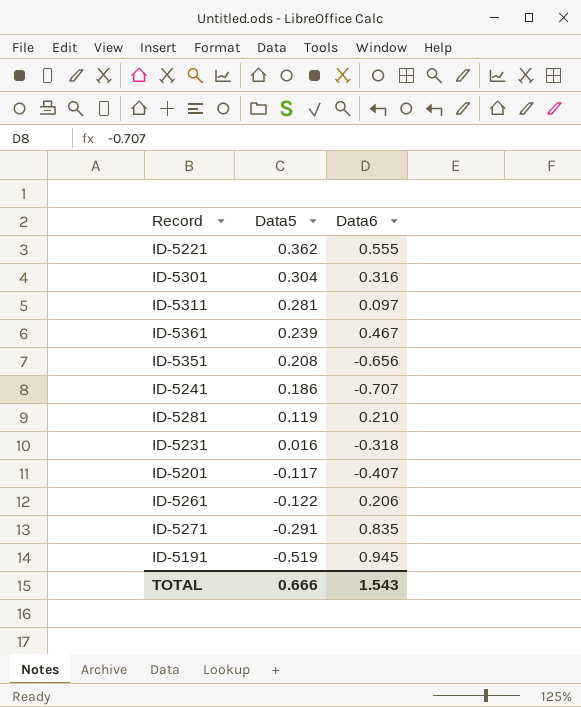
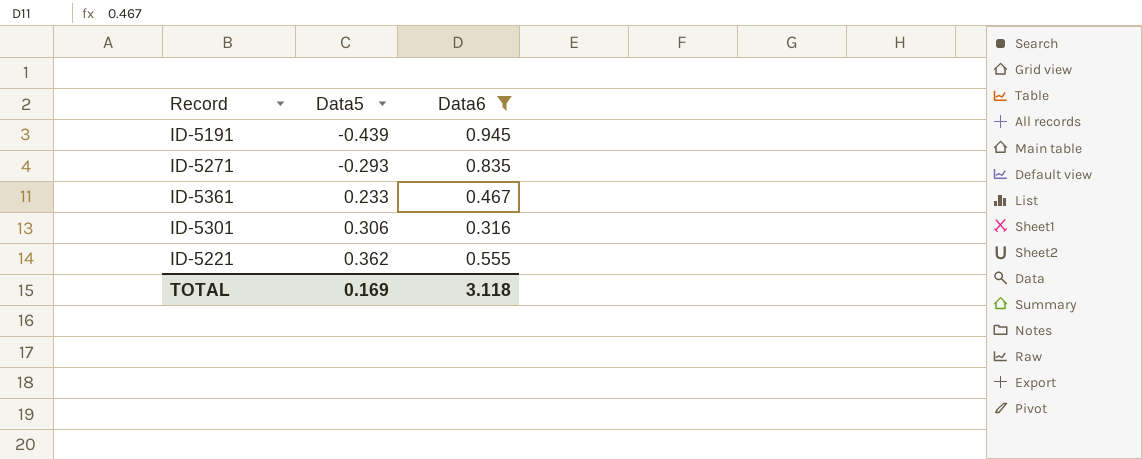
filter: none -> Data6 >= 0.316
row order: Data5 descending -> Data5 ascending
ID-5191 | Data5: -0.519 -> -0.439
ID-5271 | Data5: -0.291 -> -0.293
ID-5361 | Data5: 0.239 -> 0.233
ID-5301 | Data5: 0.304 -> 0.306
TOTAL | Data5: 0.666 -> 0.169
TOTAL | Data6: 1.543 -> 3.118

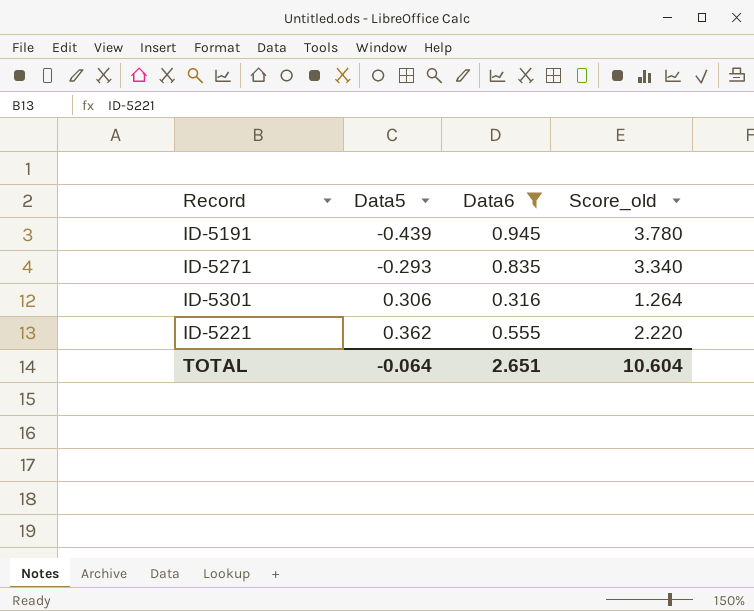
column Score_old | formula: none -> [Data6] * 4
row ID-5361: 0.233 | 0.467 -> none
TOTAL | Data5: 0.169 -> -0.064
TOTAL | Data6: 3.118 -> 2.651

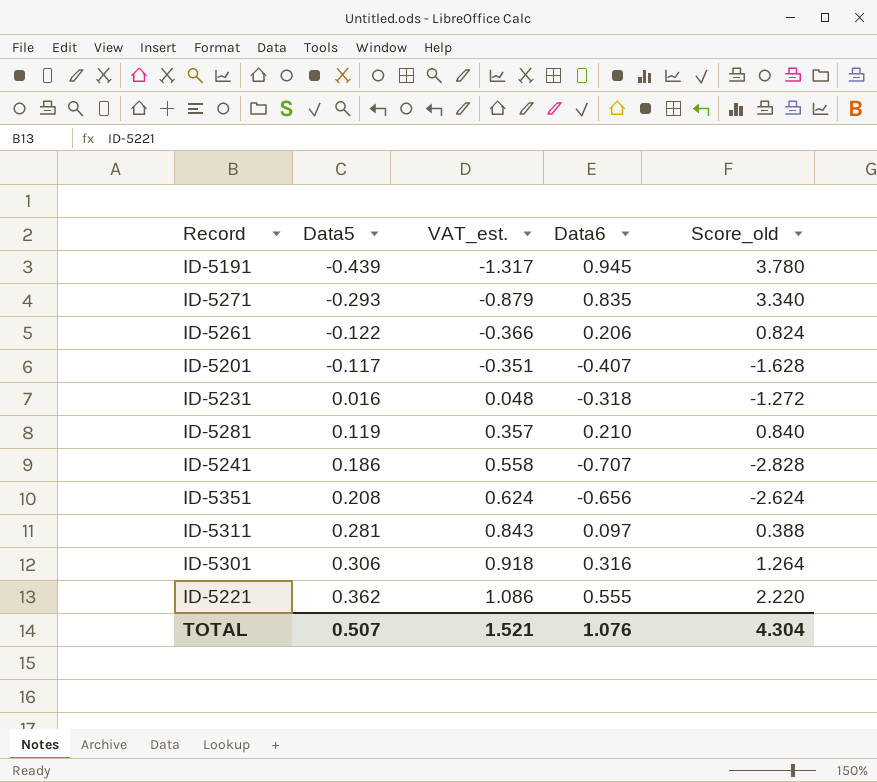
filter: Data6 >= 0.316 -> none
column VAT_est. | formula: none -> [Data5] * 3
TOTAL | Data5: -0.064 -> 0.507
TOTAL | Data6: 2.651 -> 1.076
TOTAL | Score_old: 10.604 -> 4.304

